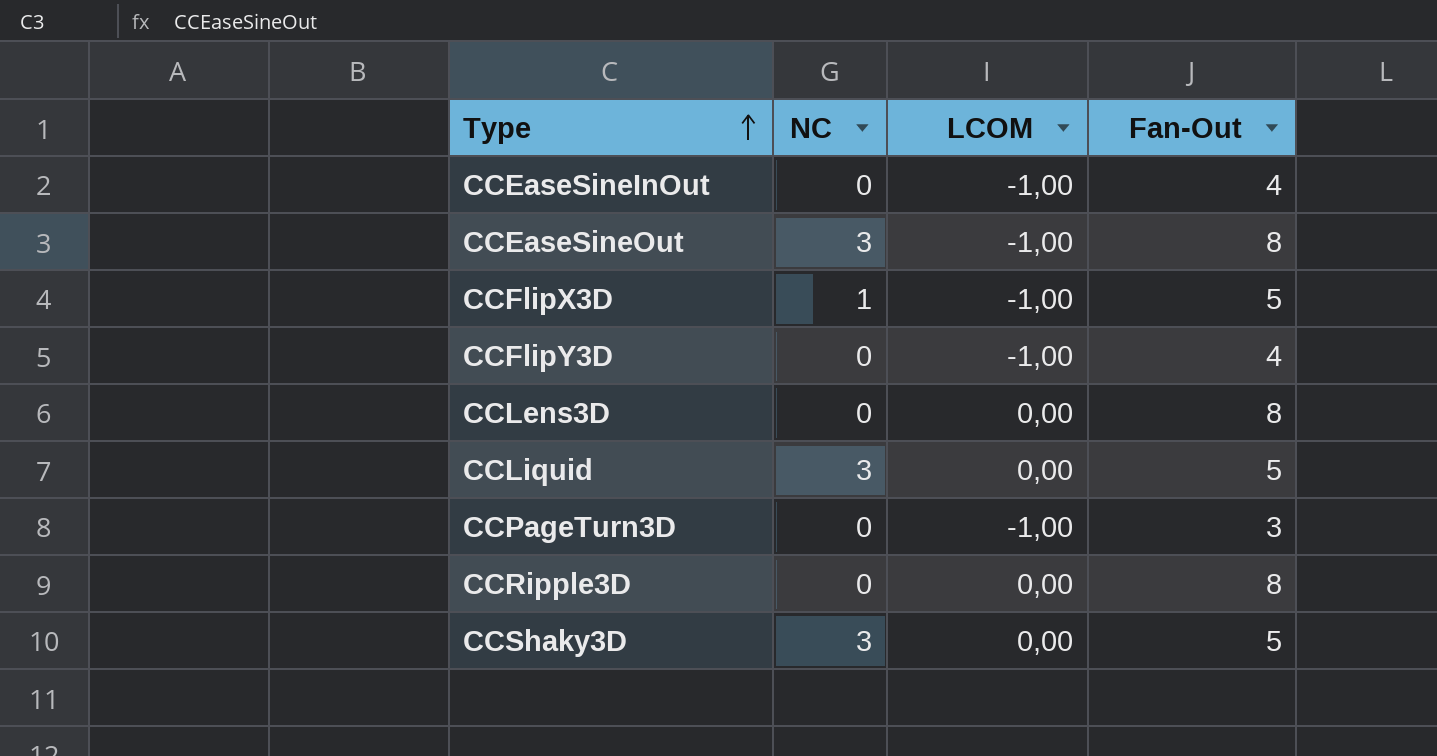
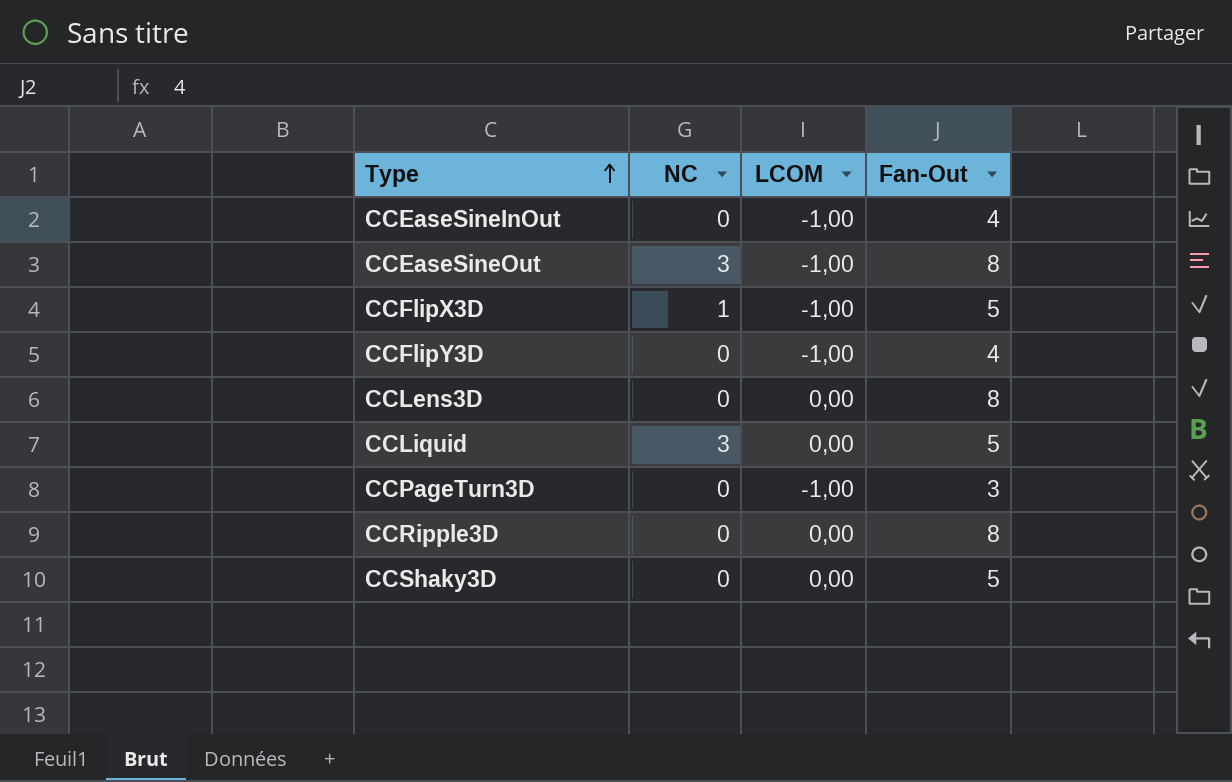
CCShaky3D | NC: 3 -> 0

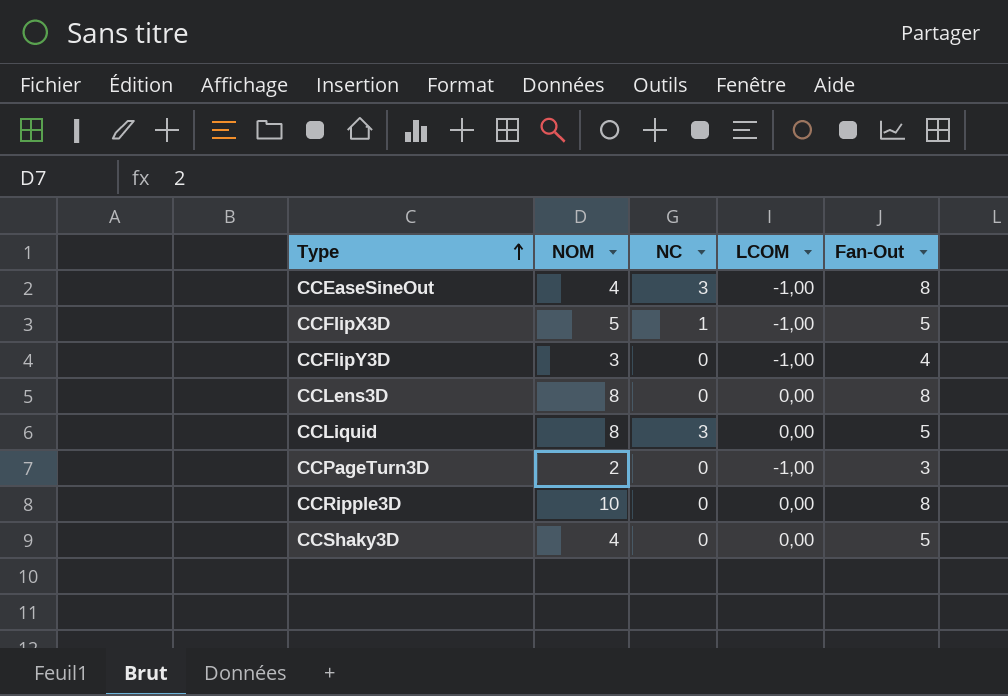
column NOM | position: none -> 2
row CCEaseSineInOut: 0 | -1,00 | 4 -> none

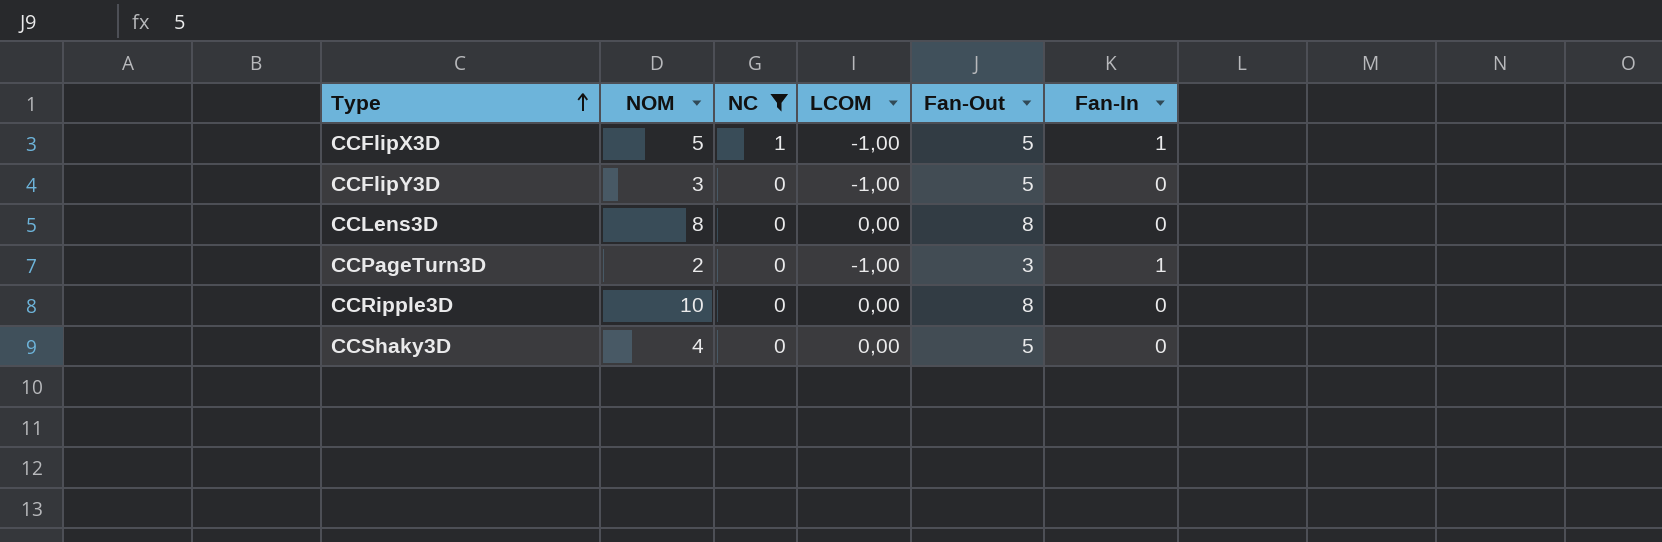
filter: none -> NC != 3
column Fan-In | position: none -> 6
CCFlipY3D | Fan-Out: 4 -> 5

